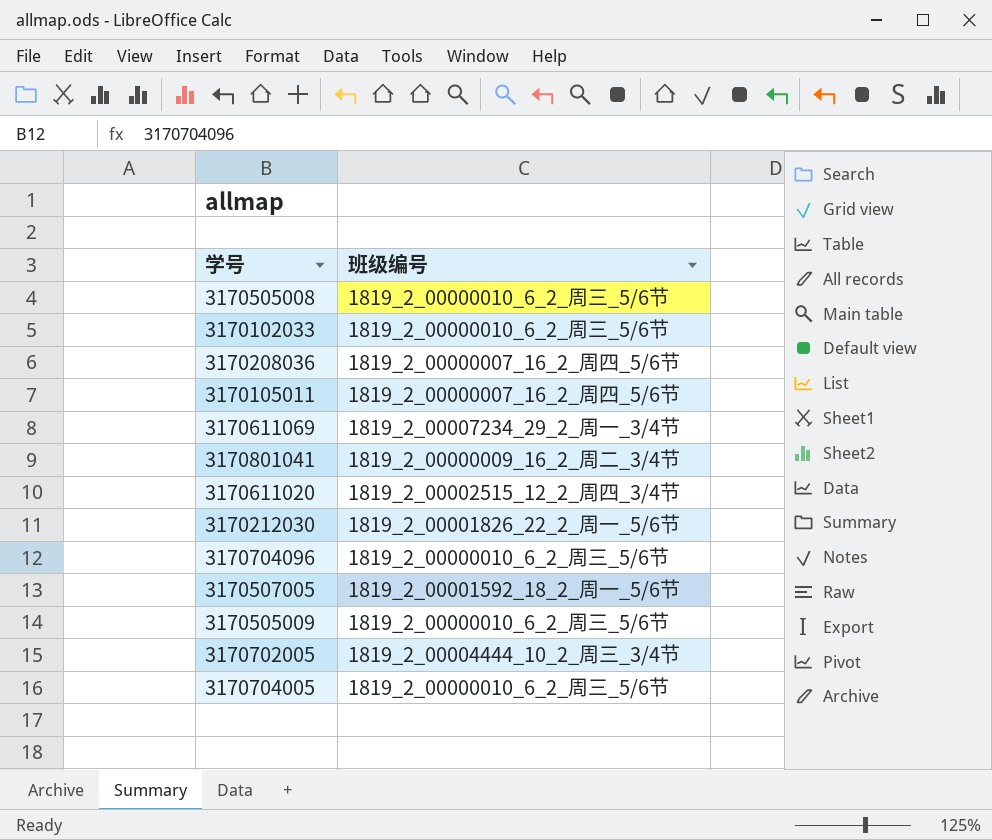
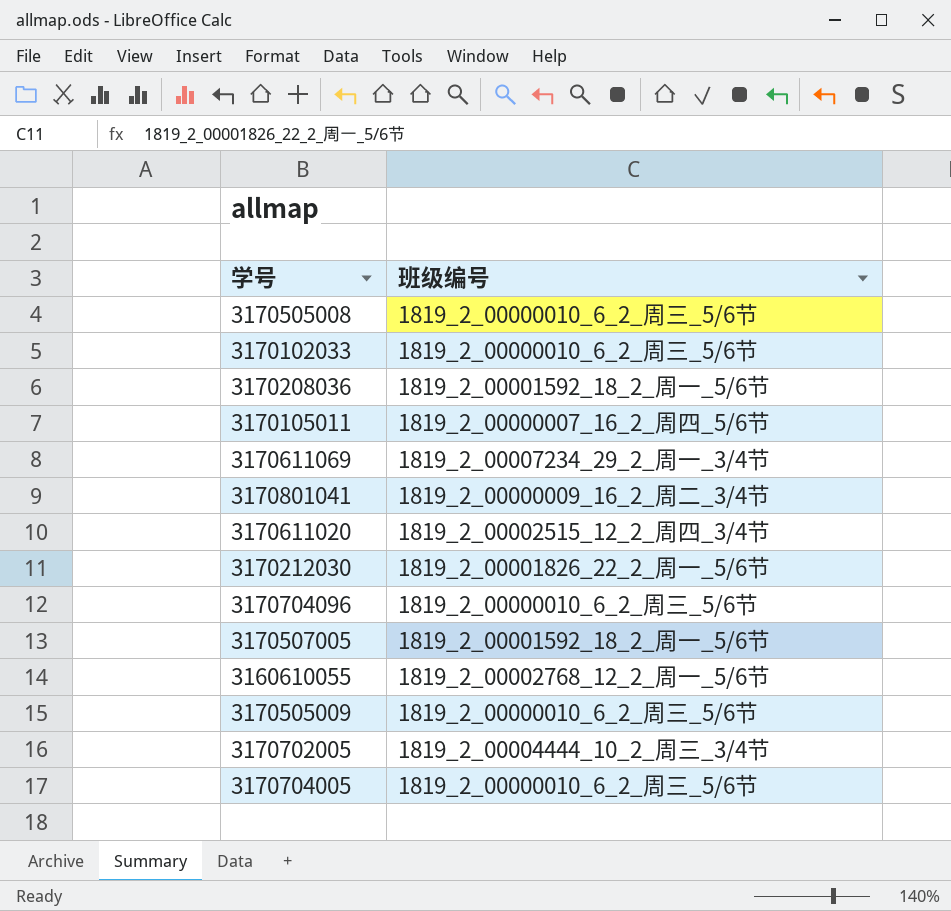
3170208036 | 班级编号: 1819_2_00000007_16_2_周四_5/6节 -> 1819_2_00001592_18_2_周一_5/6节
row 3160610055: none -> 1819_2_00002768_12_2_周一_5/6节

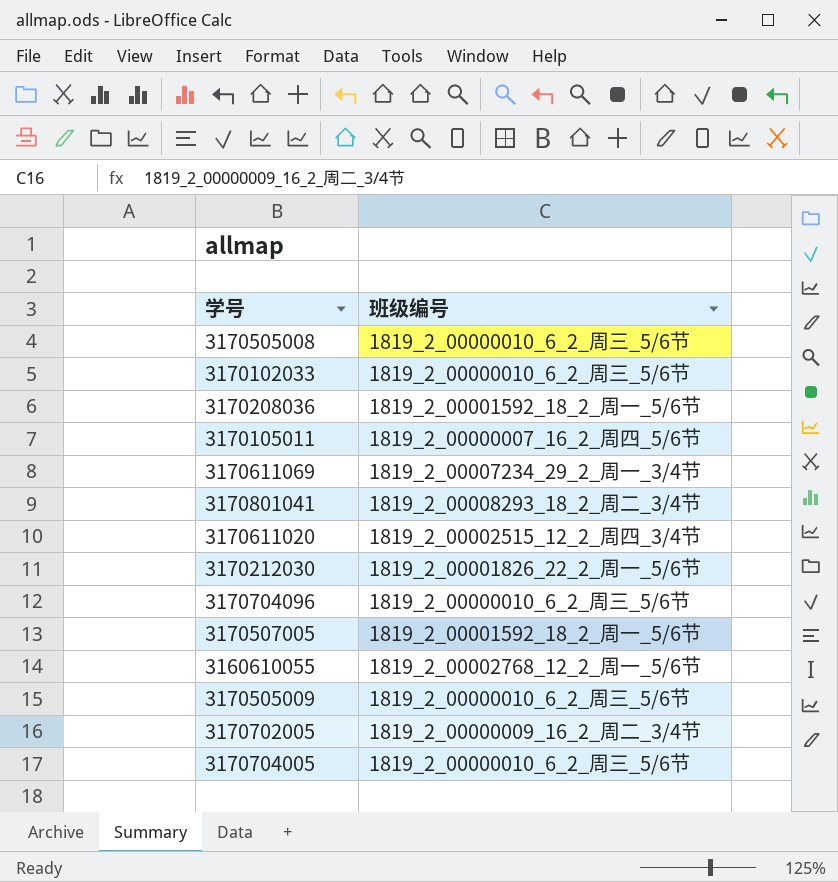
3170801041 | 班级编号: 1819_2_00000009_16_2_周二_3/4节 -> 1819_2_00008293_18_2_周二_3/4节
3170702005 | 班级编号: 1819_2_00004444_10_2_周三_3/4节 -> 1819_2_00000009_16_2_周二_3/4节

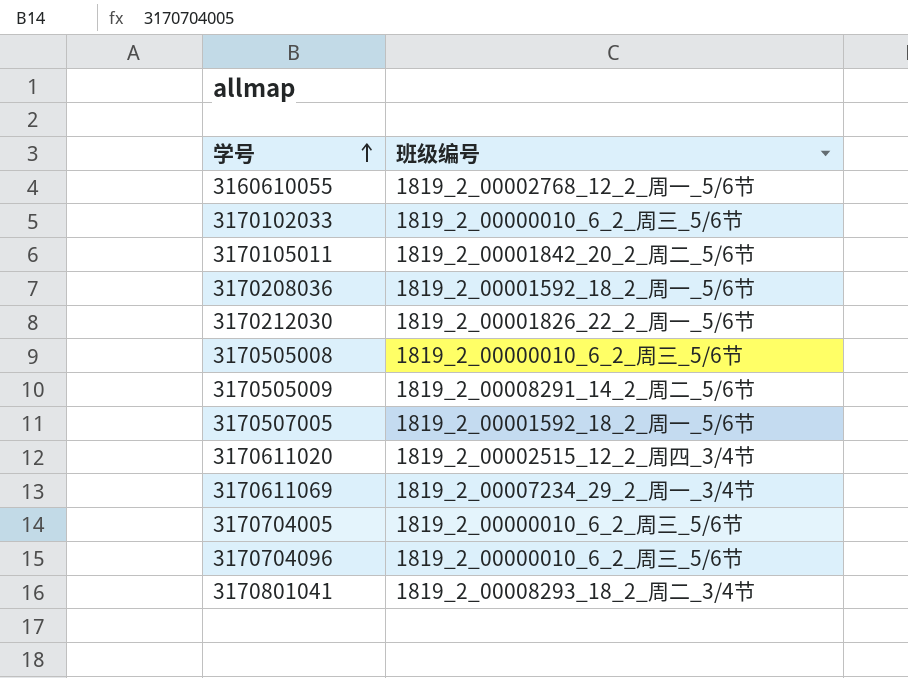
row order: none -> 学号 ascending
row 3170702005: 1819_2_00000009_16_2_周二_3/4节 -> none
3170105011 | 班级编号: 1819_2_00000007_16_2_周四_5/6节 -> 1819_2_00001842_20_2_周二_5/6节
3170505009 | 班级编号: 1819_2_00000010_6_2_周三_5/6节 -> 1819_2_00008291_14_2_周二_5/6节

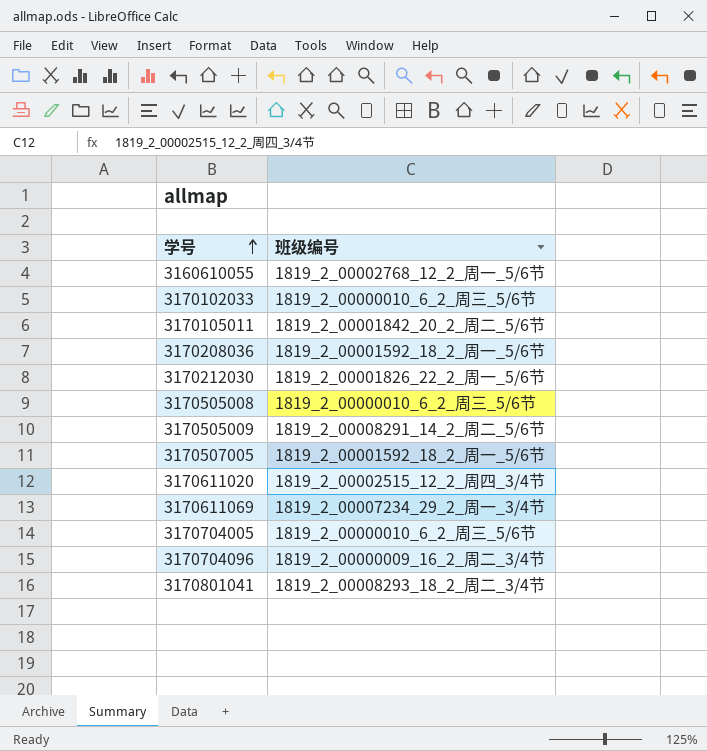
3170704096 | 班级编号: 1819_2_00000010_6_2_周三_5/6节 -> 1819_2_00000009_16_2_周二_3/4节

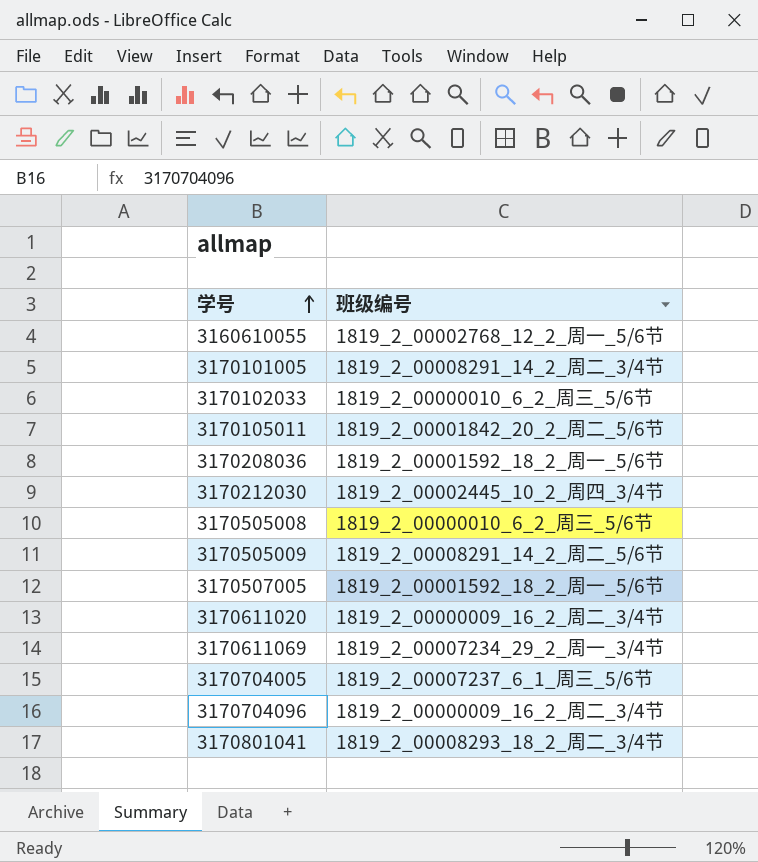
row 3170101005: none -> 1819_2_00008291_14_2_周二_3/4节
3170212030 | 班级编号: 1819_2_00001826_22_2_周一_5/6节 -> 1819_2_00002445_10_2_周四_3/4节
3170611020 | 班级编号: 1819_2_00002515_12_2_周四_3/4节 -> 1819_2_00000009_16_2_周二_3/4节
3170704005 | 班级编号: 1819_2_00000010_6_2_周三_5/6节 -> 1819_2_00007237_6_1_周三_5/6节

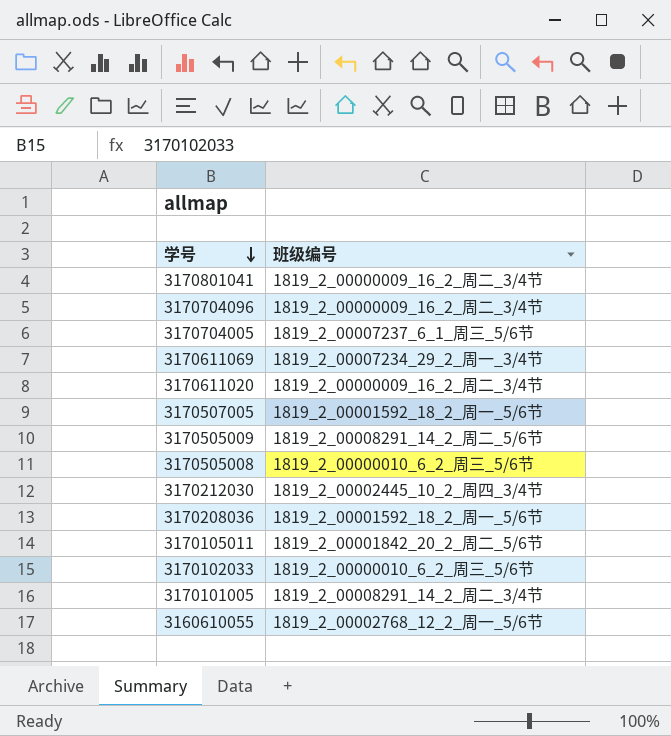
row order: 学号 ascending -> 学号 descending
3170801041 | 班级编号: 1819_2_00008293_18_2_周二_3/4节 -> 1819_2_00000009_16_2_周二_3/4节

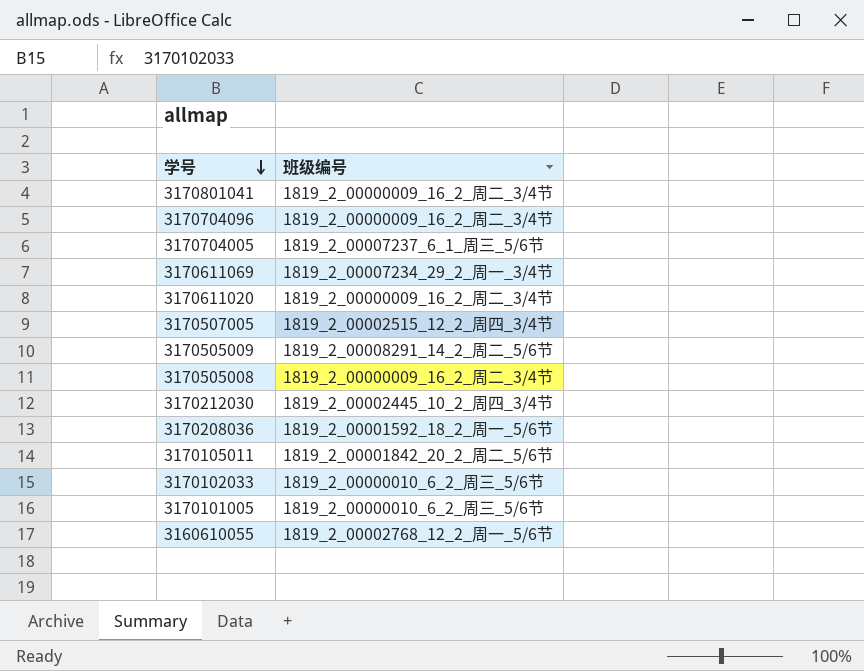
3170507005 | 班级编号: 1819_2_00001592_18_2_周一_5/6节 -> 1819_2_00002515_12_2_周四_3/4节
3170505008 | 班级编号: 1819_2_00000010_6_2_周三_5/6节 -> 1819_2_00000009_16_2_周二_3/4节
3170101005 | 班级编号: 1819_2_00008291_14_2_周二_3/4节 -> 1819_2_00000010_6_2_周三_5/6节

